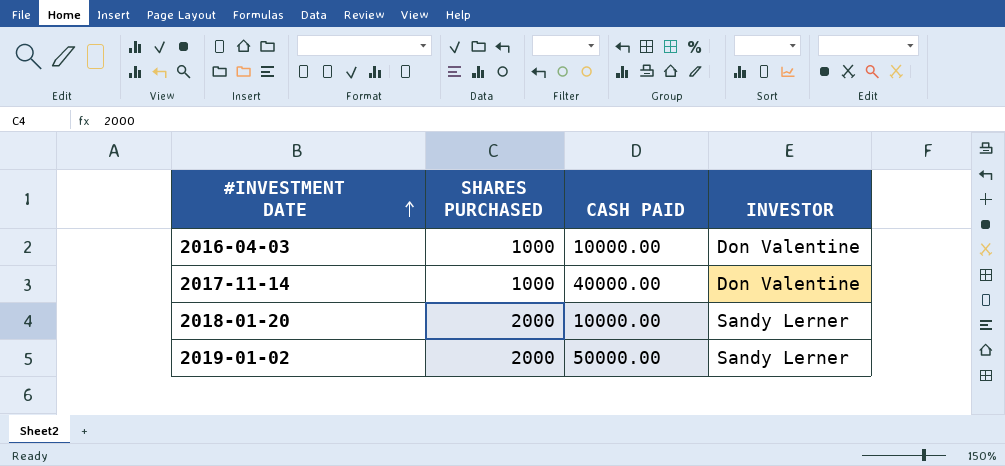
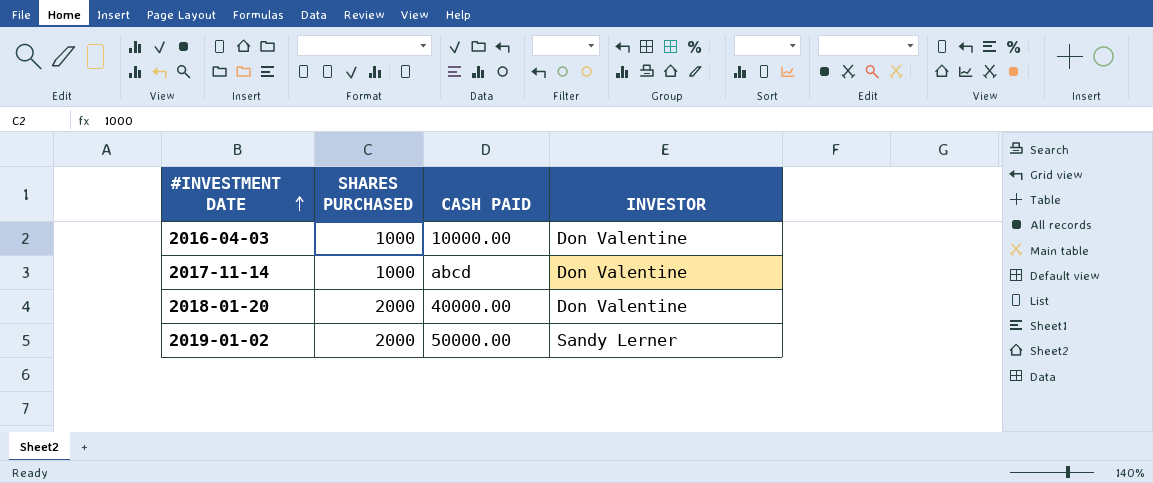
2017-11-14 | CASH PAID: 40000.00 -> abcd
2018-01-20 | CASH PAID: 10000.00 -> 40000.00
2018-01-20 | INVESTOR: Sandy Lerner -> Don Valentine

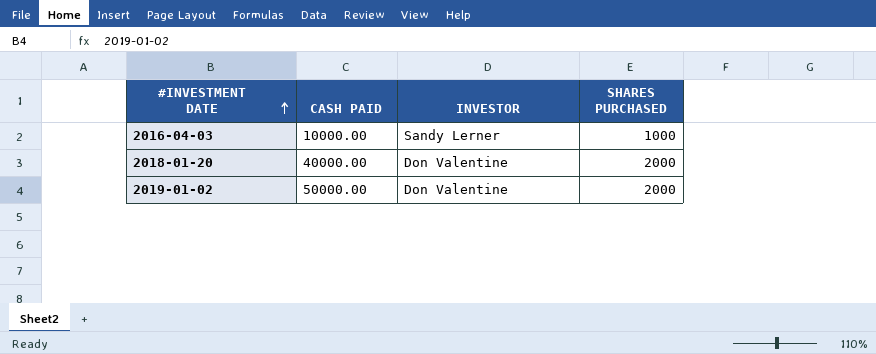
column SHARES PURCHASED | position: 2 -> 4
row 2017-11-14: 1000 | abcd | Don Valentine -> none
2016-04-03 | INVESTOR: Don Valentine -> Sandy Lerner
2019-01-02 | INVESTOR: Sandy Lerner -> Don Valentine

